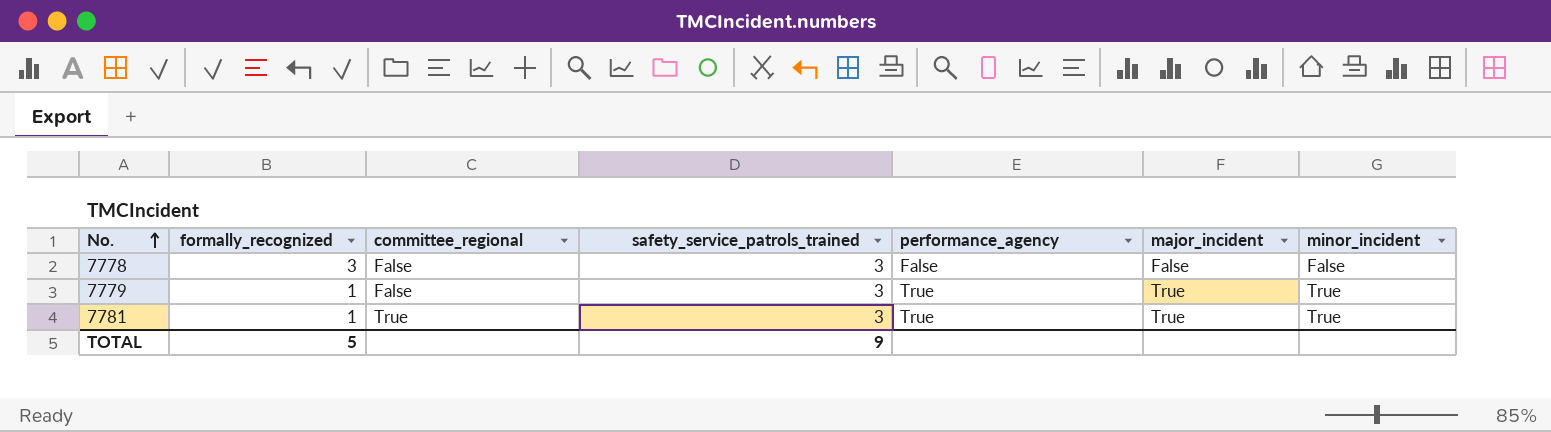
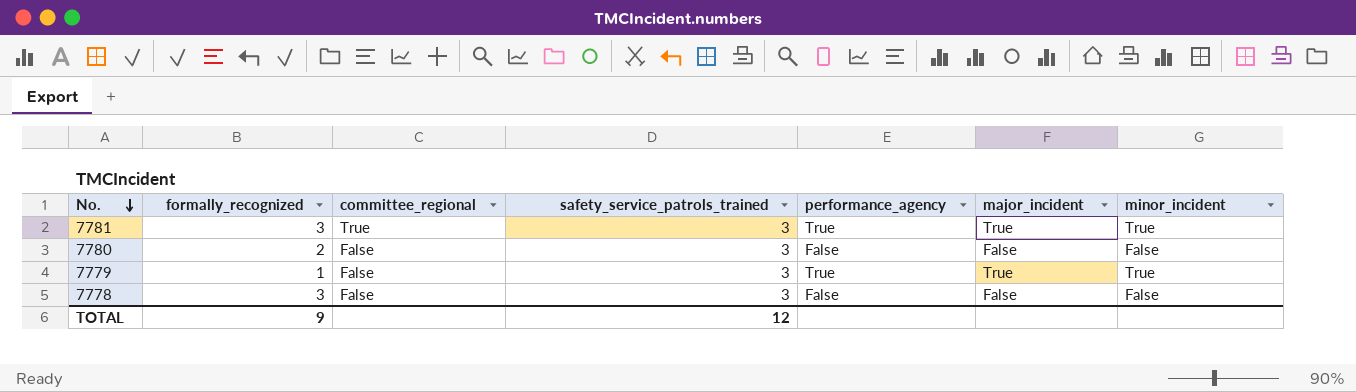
row order: No. ascending -> No. descending
7781 | formally_recognized: 1 -> 3
row 7780: none -> 2 | False | 3 | False | False | False
TOTAL | formally_recognized: 5 -> 9
TOTAL | safety_service_patrols_trained: 9 -> 12

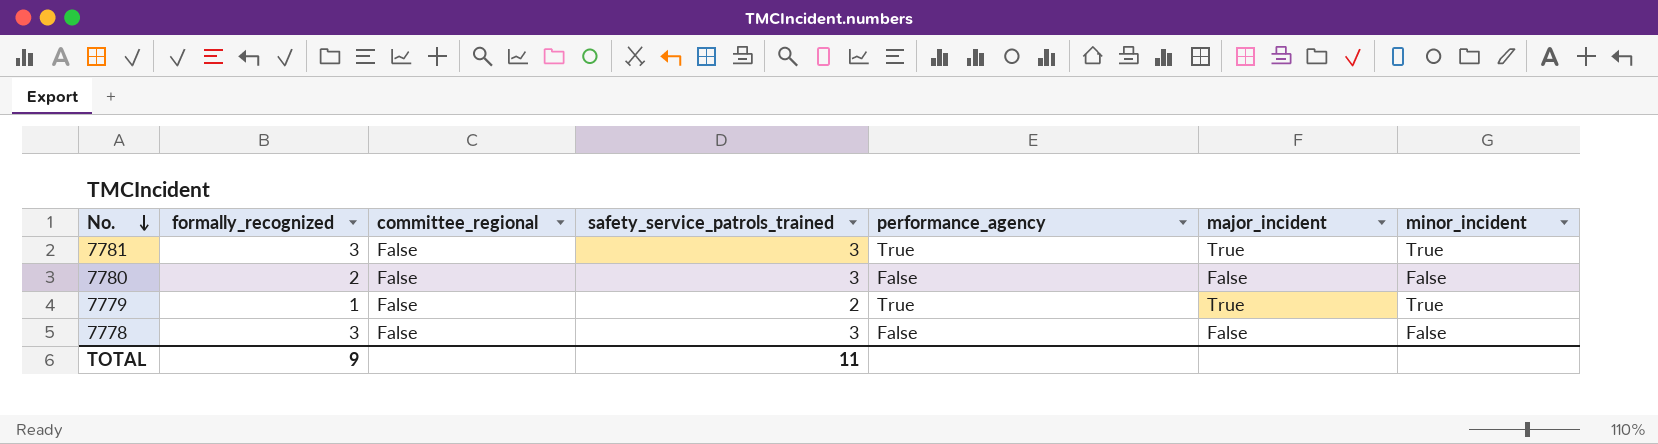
7781 | committee_regional: True -> False
7779 | safety_service_patrols_trained: 3 -> 2
TOTAL | safety_service_patrols_trained: 12 -> 11

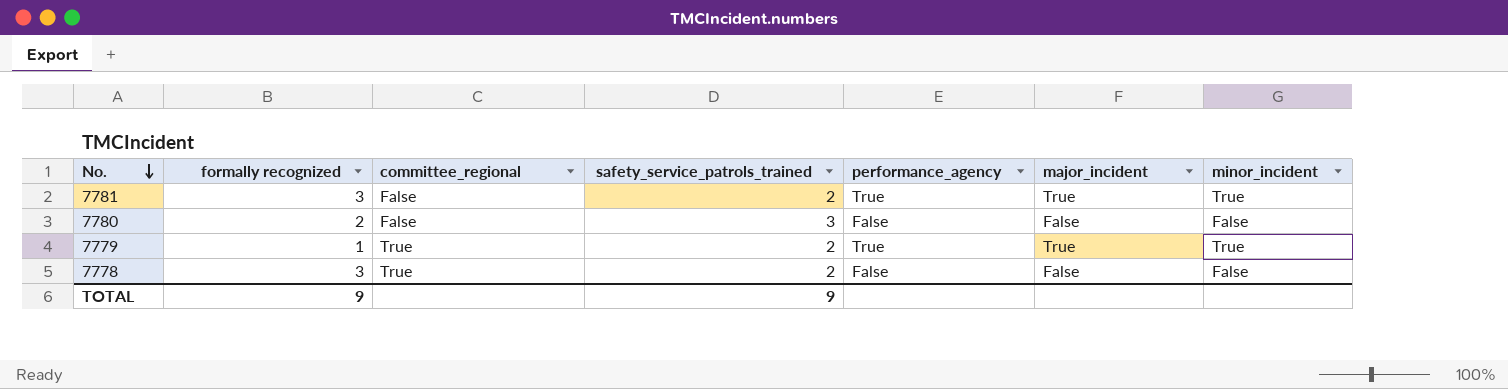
column name: formally_recognized -> formally recognized
7781 | safety_service_patrols_trained: 3 -> 2
7779 | committee_regional: False -> True
7778 | committee_regional: False -> True
7778 | safety_service_patrols_trained: 3 -> 2
TOTAL | safety_service_patrols_trained: 11 -> 9

